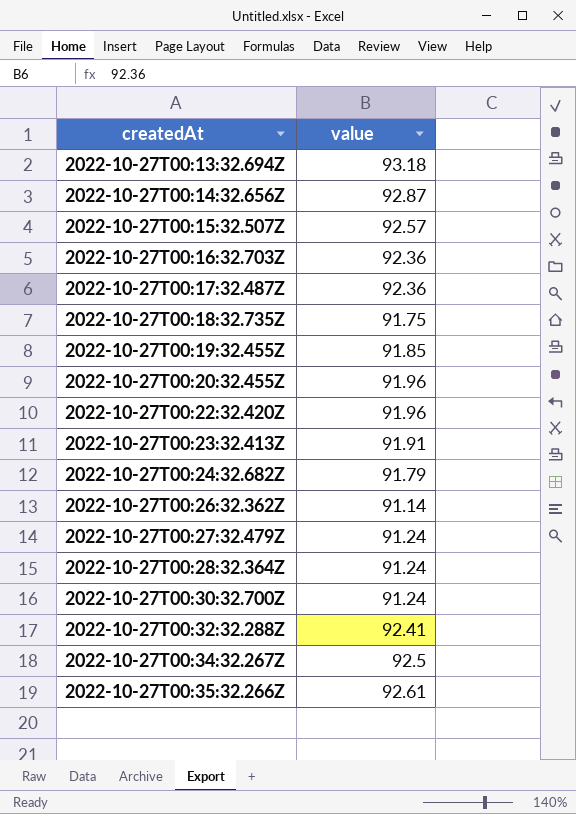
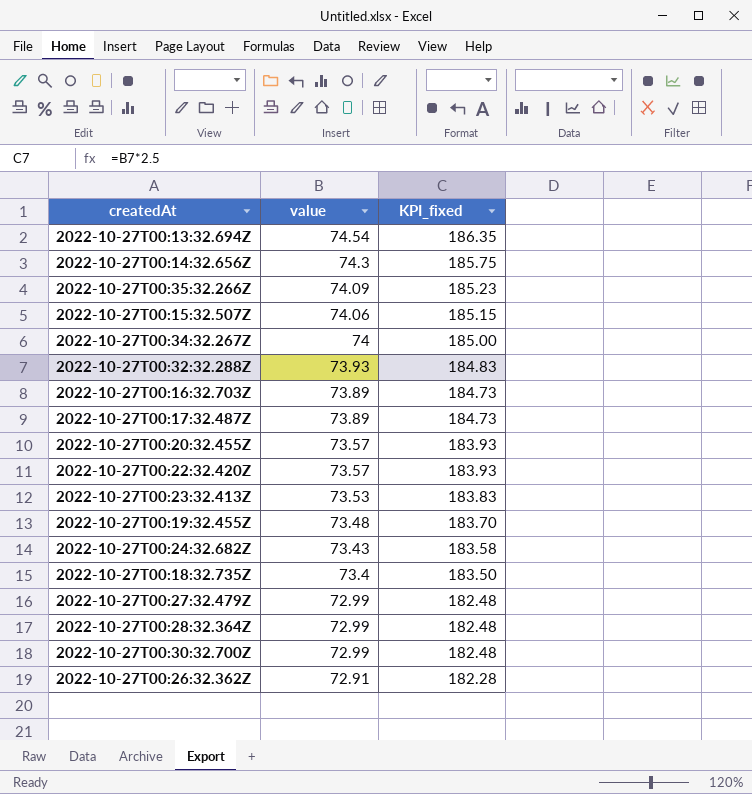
row order: createdAt ascending -> value descending
column KPI_fixed | formula: none -> [value] * 2.5
2022-10-27T00:13:32.694Z | value: 93.18 -> 74.54
2022-10-27T00:14:32.656Z | value: 92.87 -> 74.3
2022-10-27T00:35:32.266Z | value: 92.61 -> 74.09
2022-10-27T00:15:32.507Z | value: 92.57 -> 74.06
2022-10-27T00:34:32.267Z | value: 92.5 -> 74
2022-10-27T00:32:32.288Z | value: 92.41 -> 73.93
2022-10-27T00:16:32.703Z | value: 92.36 -> 73.89
2022-10-27T00:17:32.487Z | value: 92.36 -> 73.89
2022-10-27T00:20:32.455Z | value: 91.96 -> 73.57
2022-10-27T00:22:32.420Z | value: 91.96 -> 73.57
2022-10-27T00:23:32.413Z | value: 91.91 -> 73.53
2022-10-27T00:19:32.455Z | value: 91.85 -> 73.48
2022-10-27T00:24:32.682Z | value: 91.79 -> 73.43
2022-10-27T00:18:32.735Z | value: 91.75 -> 73.4
2022-10-27T00:27:32.479Z | value: 91.24 -> 72.99
2022-10-27T00:28:32.364Z | value: 91.24 -> 72.99
2022-10-27T00:30:32.700Z | value: 91.24 -> 72.99
2022-10-27T00:26:32.362Z | value: 91.14 -> 72.91

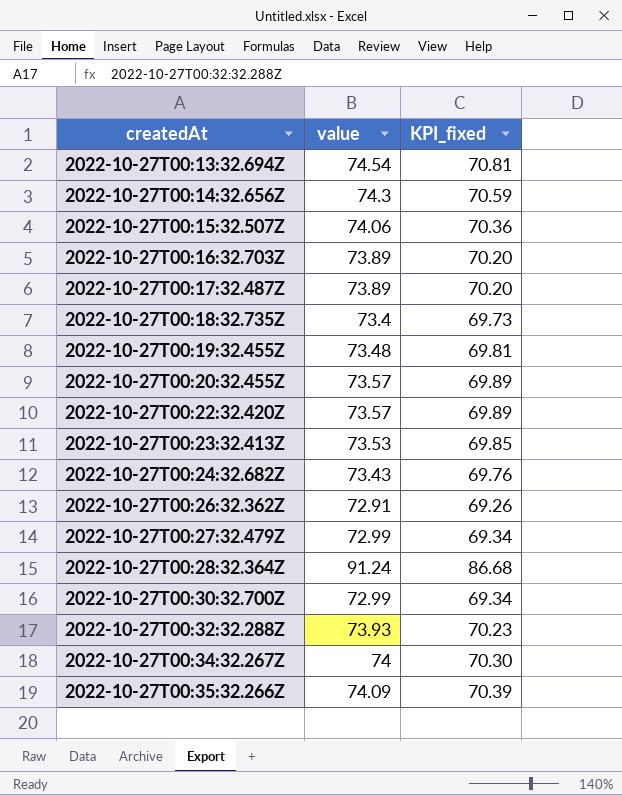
row order: value descending -> createdAt ascending
column KPI_fixed | formula: [value] * 2.5 -> [value] * 0.95
2022-10-27T00:28:32.364Z | value: 72.99 -> 91.24

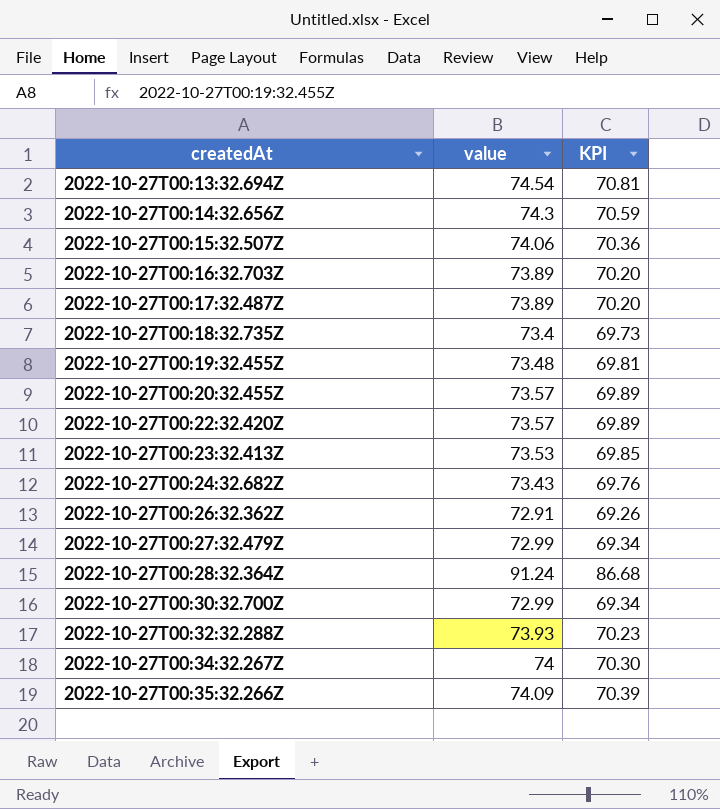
column name: KPI_fixed -> KPI

